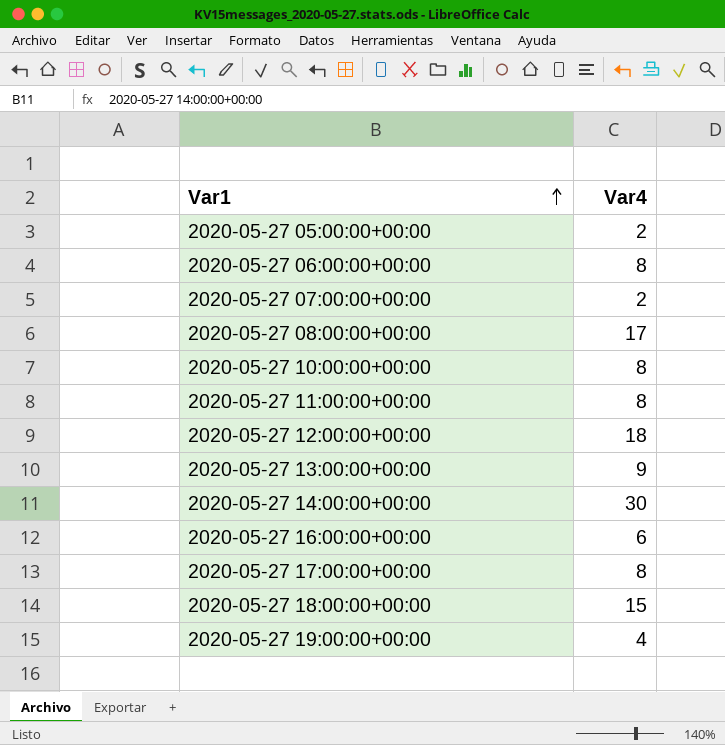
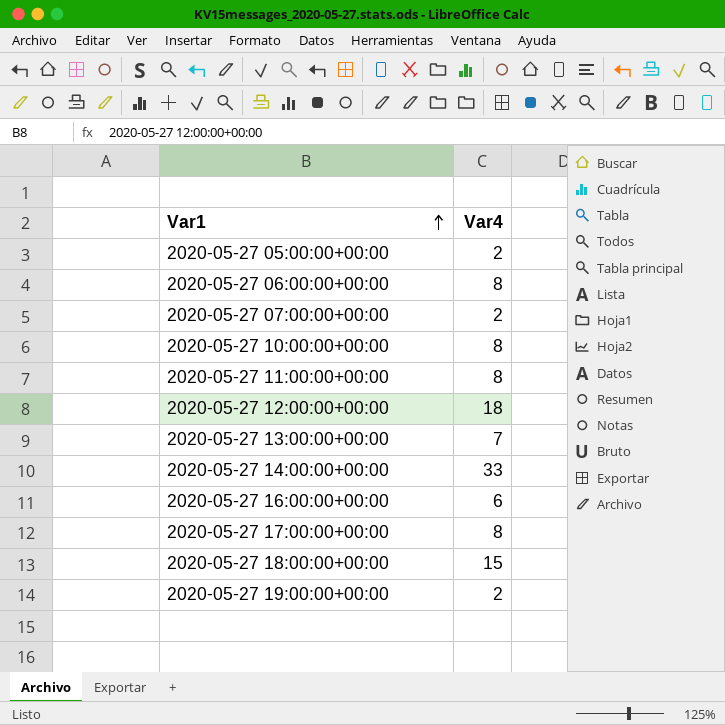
row 2020-05-27 08:00:00+00:00: 17 -> none
2020-05-27 13:00:00+00:00 | Var4: 9 -> 7
2020-05-27 14:00:00+00:00 | Var4: 30 -> 33
2020-05-27 19:00:00+00:00 | Var4: 4 -> 2

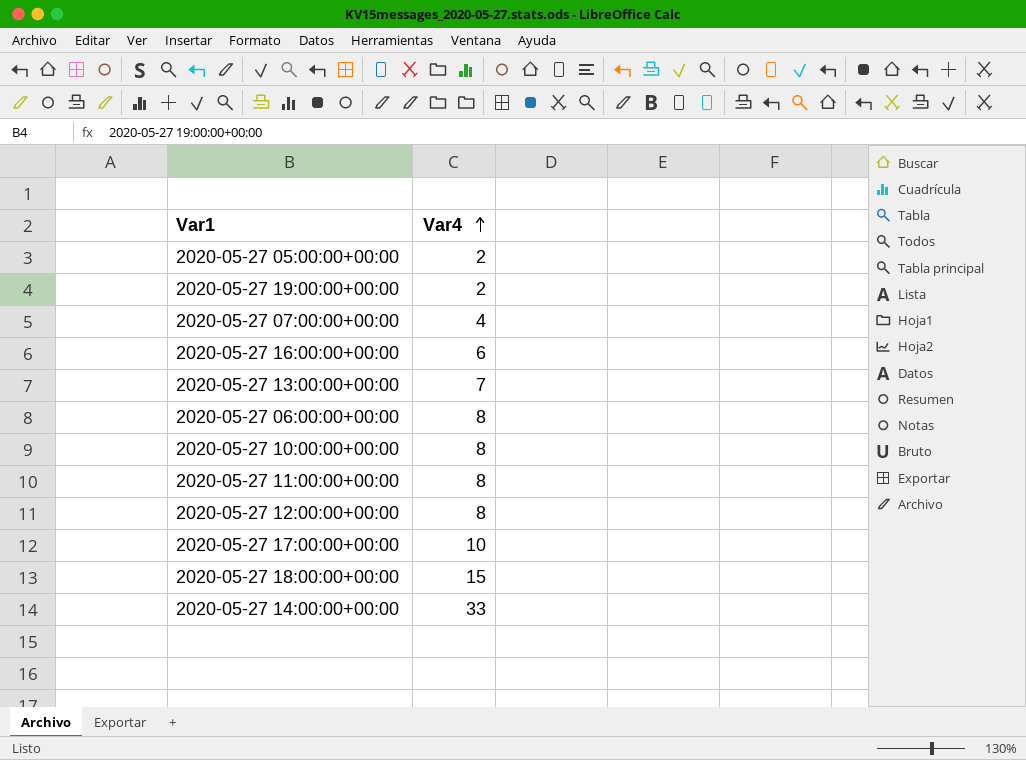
row order: Var1 ascending -> Var4 ascending
2020-05-27 07:00:00+00:00 | Var4: 2 -> 4
2020-05-27 12:00:00+00:00 | Var4: 18 -> 8
2020-05-27 17:00:00+00:00 | Var4: 8 -> 10

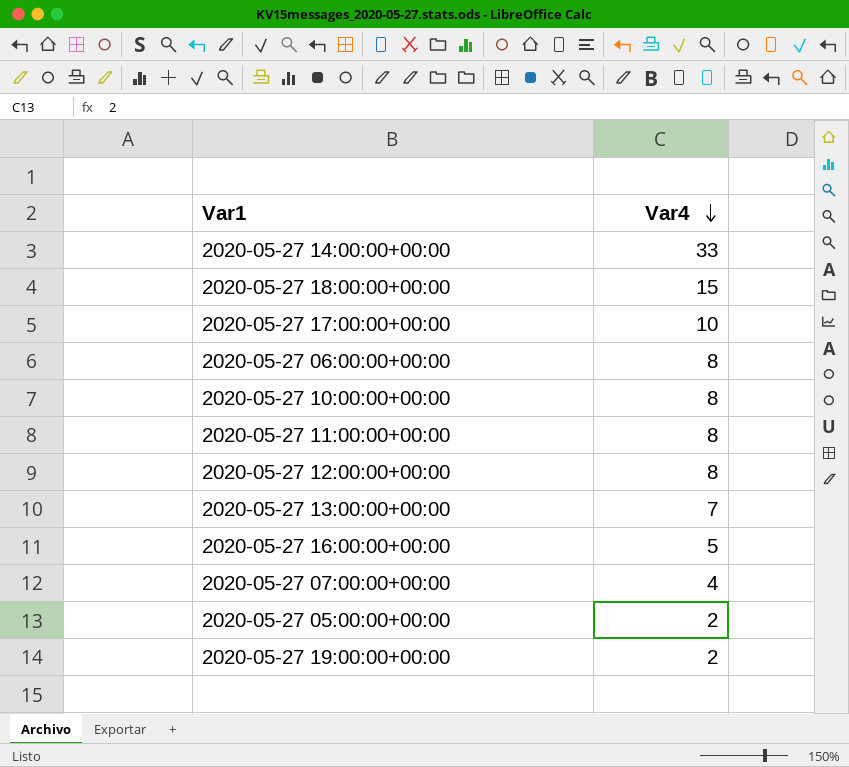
row order: Var4 ascending -> Var4 descending
2020-05-27 16:00:00+00:00 | Var4: 6 -> 5

